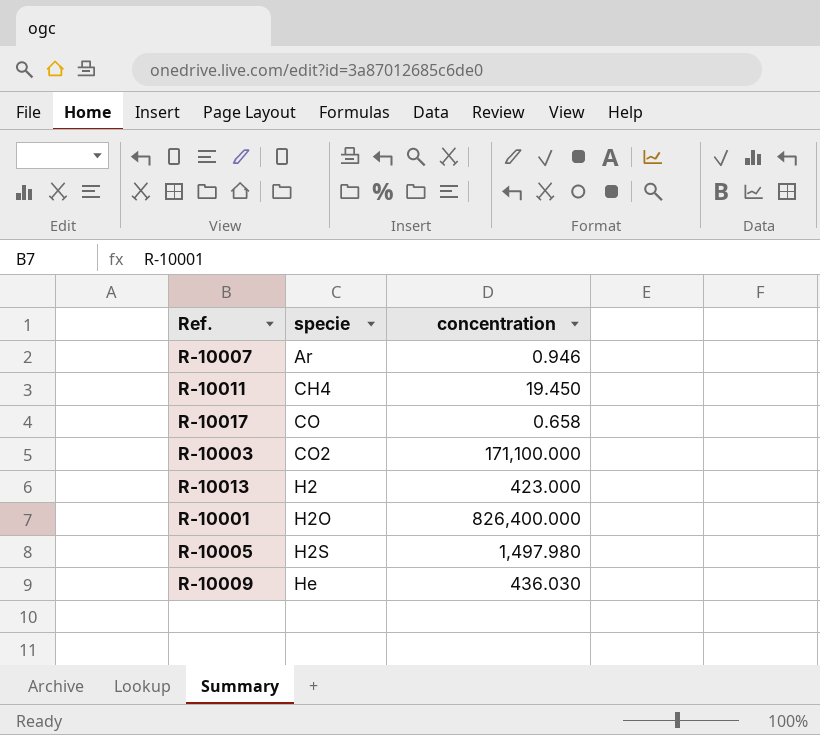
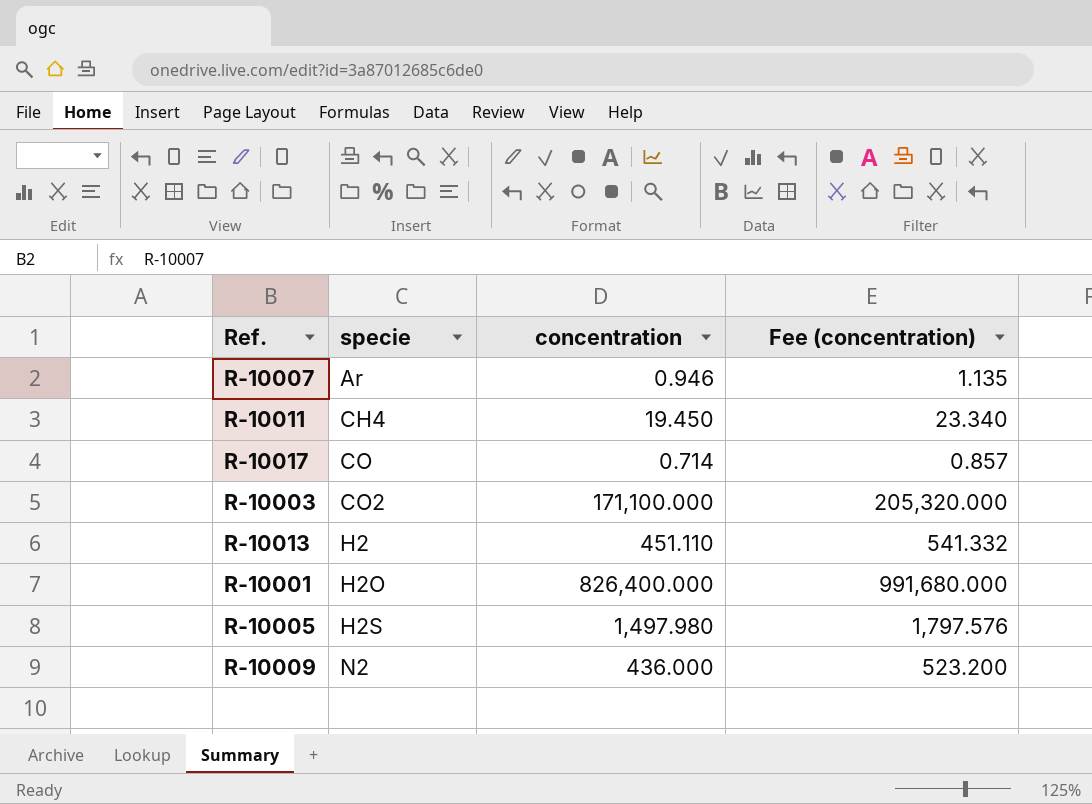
column Fee (concentration) | formula: none -> [concentration] * 1.2
R-10017 | concentration: 0.658 -> 0.714
R-10013 | concentration: 423.000 -> 451.110
R-10009 | specie: He -> N2
R-10009 | concentration: 436.030 -> 436.000

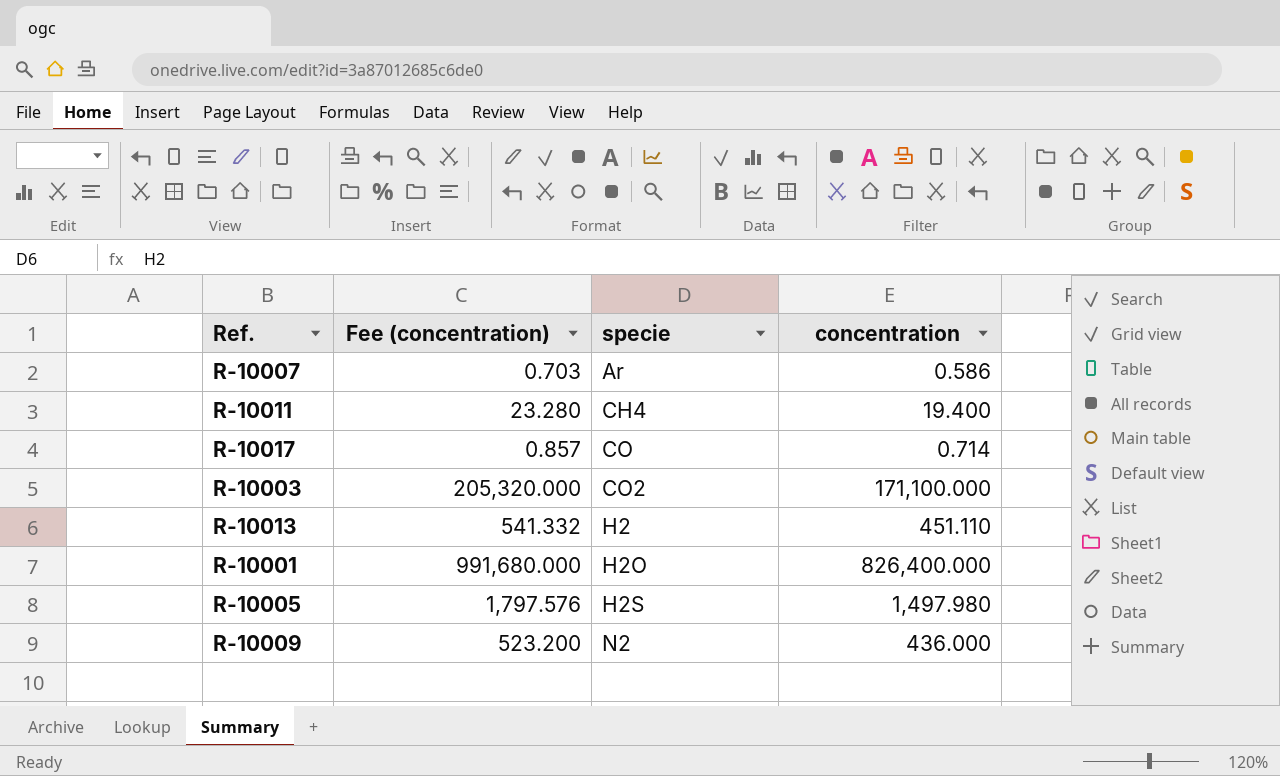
column Fee (concentration) | position: 4 -> 2
R-10007 | Fee (concentration): 1.135 -> 0.703
R-10007 | concentration: 0.946 -> 0.586
R-10011 | Fee (concentration): 23.340 -> 23.280
R-10011 | concentration: 19.450 -> 19.400

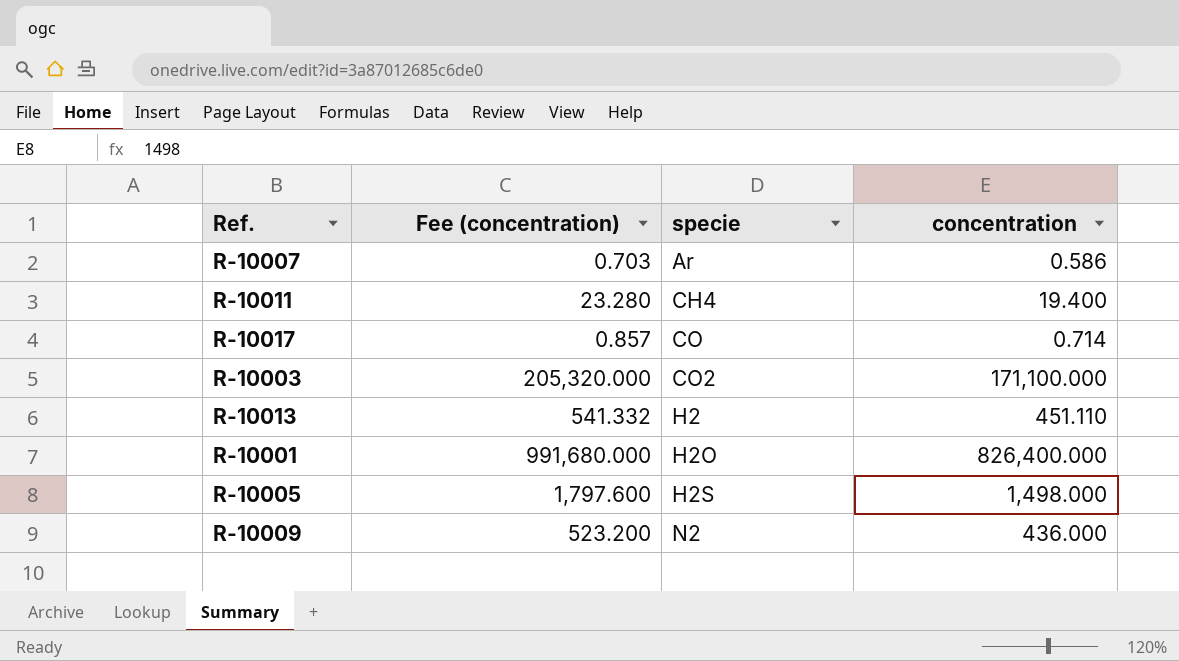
R-10005 | Fee (concentration): 1,797.576 -> 1,797.600
R-10005 | concentration: 1,497.980 -> 1,498.000

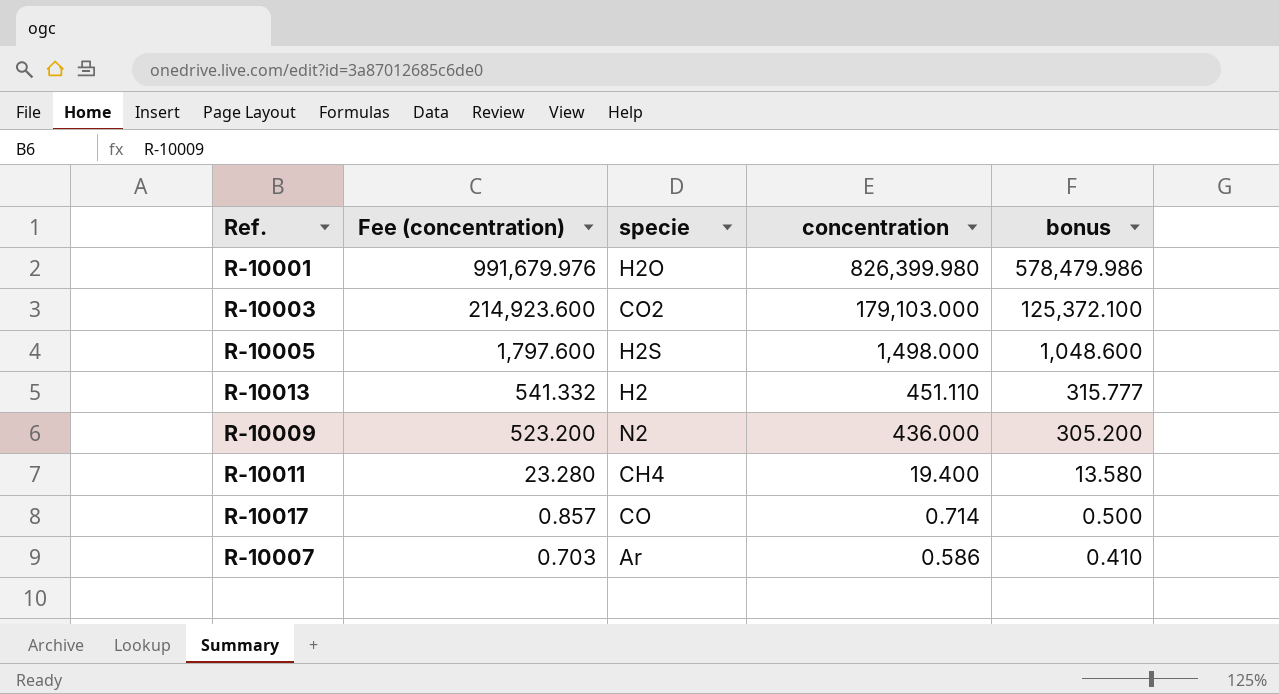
row order: specie ascending -> Fee (concentration) descending
column bonus | formula: none -> [concentration] * 0.7
R-10001 | Fee (concentration): 991,680.000 -> 991,679.976
R-10001 | concentration: 826,400.000 -> 826,399.980
R-10003 | Fee (concentration): 205,320.000 -> 214,923.600
R-10003 | concentration: 171,100.000 -> 179,103.000

